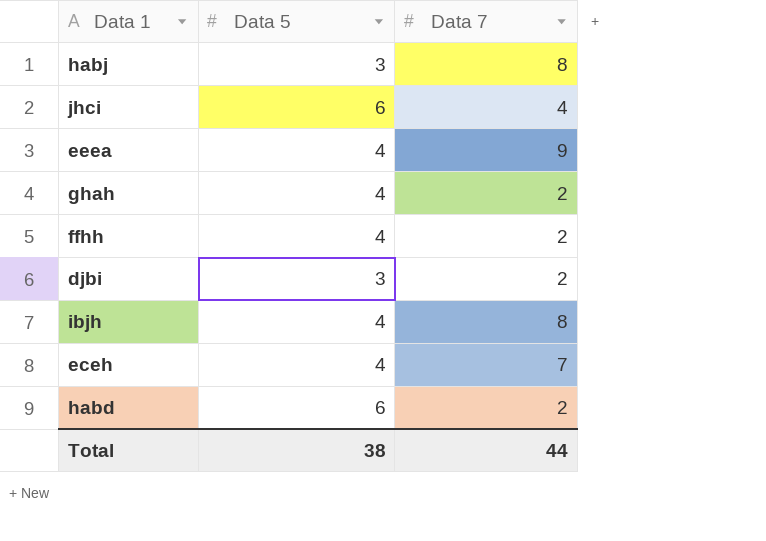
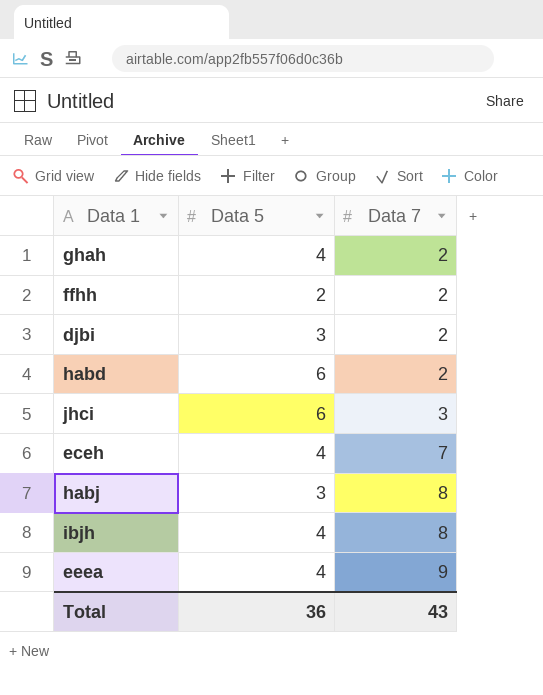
row order: none -> Data 7 ascending
ffhh | Data 5: 4 -> 2
jhci | Data 7: 4 -> 3
Total | Data 5: 38 -> 36
Total | Data 7: 44 -> 43

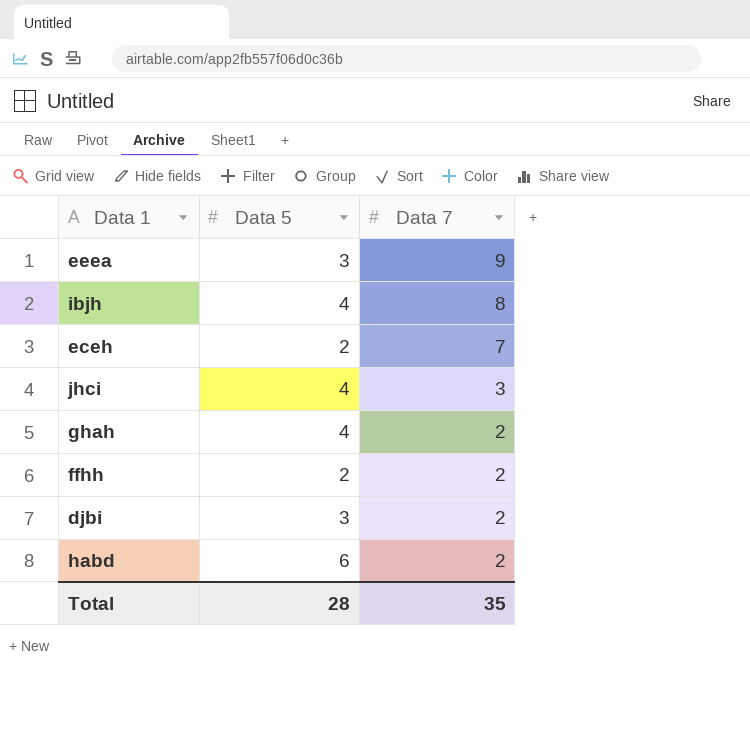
row order: Data 7 ascending -> Data 7 descending
row habj: 3 | 8 -> none
eeea | Data 5: 4 -> 3
eceh | Data 5: 4 -> 2
jhci | Data 5: 6 -> 4
Total | Data 5: 36 -> 28
Total | Data 7: 43 -> 35

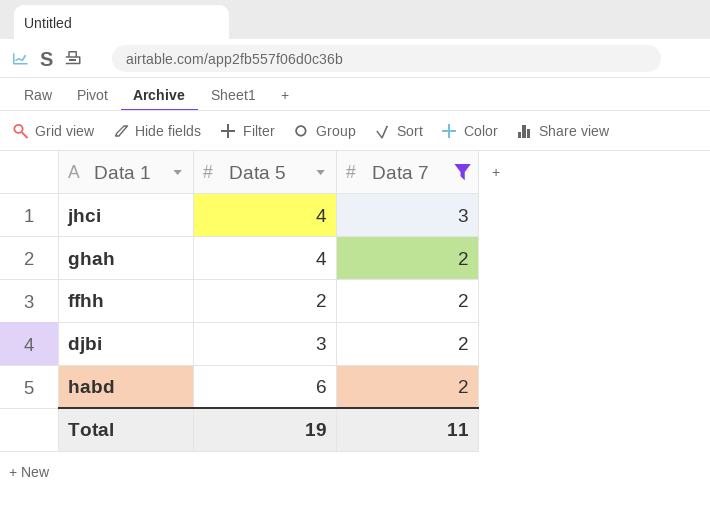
filter: none -> Data 7 <= 3
Total | Data 5: 28 -> 19
Total | Data 7: 35 -> 11

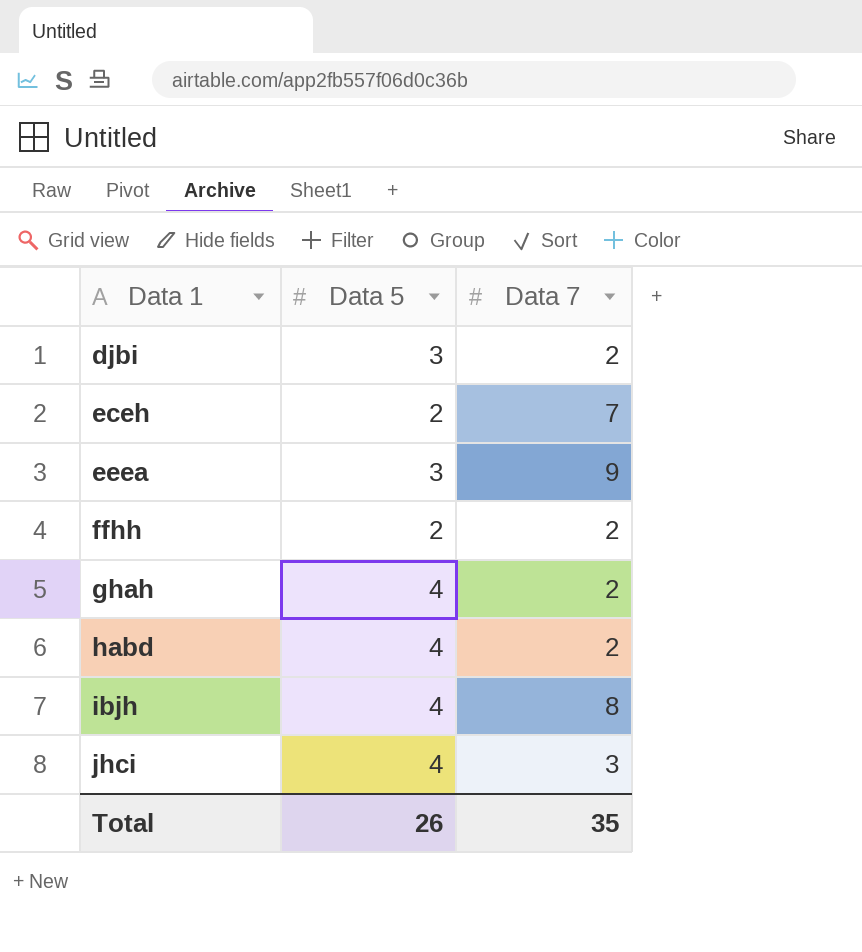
filter: Data 7 <= 3 -> none
row order: Data 7 descending -> Data 1 ascending
habd | Data 5: 6 -> 4
Total | Data 5: 19 -> 26
Total | Data 7: 11 -> 35

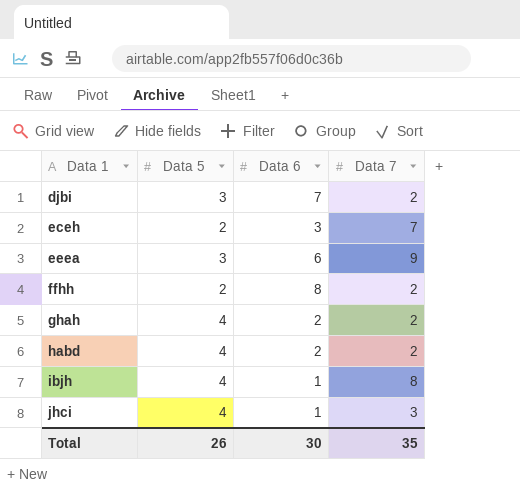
column Data 6 | position: none -> 3

